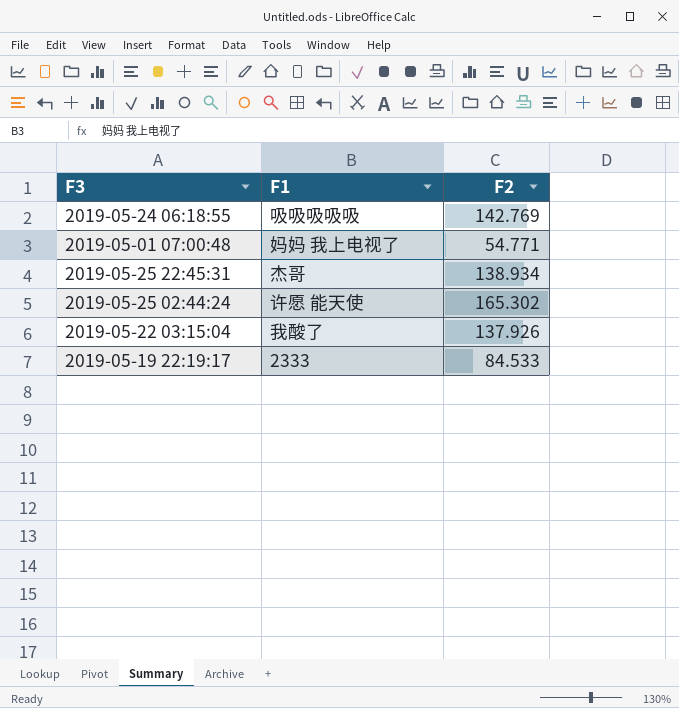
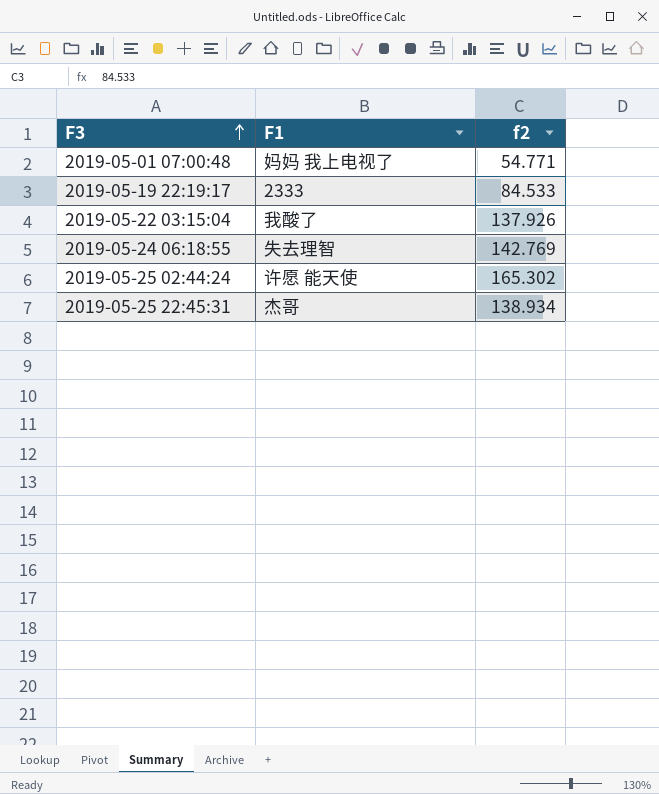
row order: none -> F3 ascending
column name: F2 -> f2
2019-05-24 06:18:55 | F1: 吸吸吸吸吸 -> 失去理智

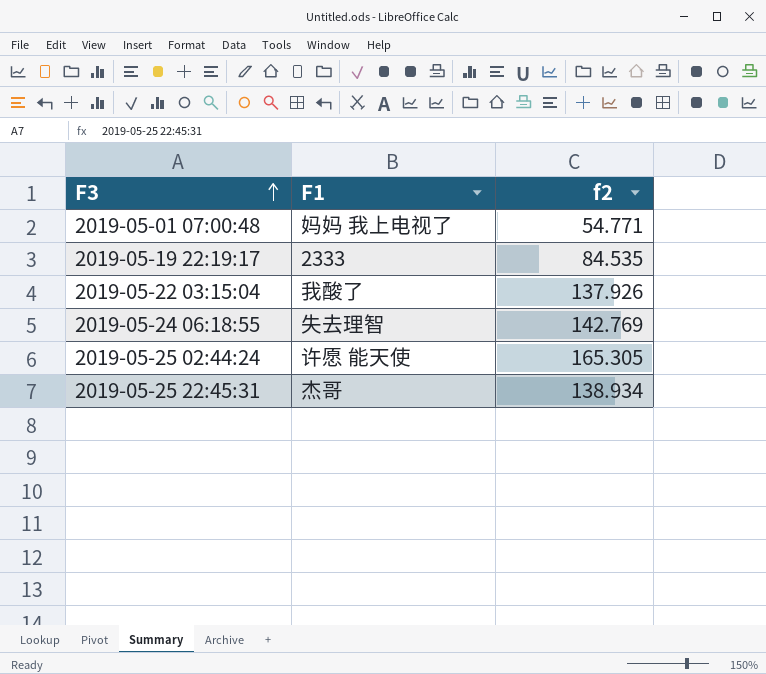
2019-05-19 22:19:17 | f2: 84.533 -> 84.535
2019-05-25 02:44:24 | f2: 165.302 -> 165.305

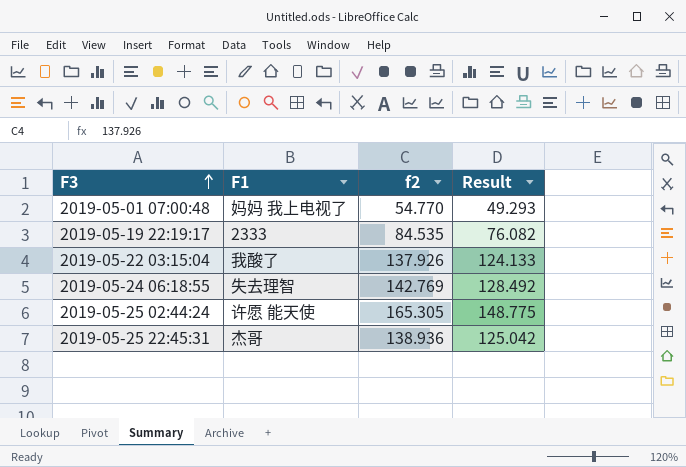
column Result | formula: none -> [f2] * 0.9
2019-05-01 07:00:48 | f2: 54.771 -> 54.770
2019-05-25 22:45:31 | f2: 138.934 -> 138.936

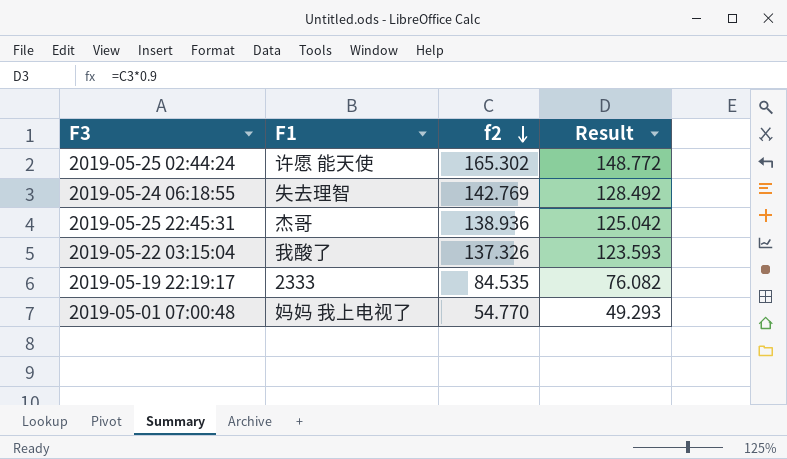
row order: F3 ascending -> f2 descending
2019-05-25 02:44:24 | f2: 165.305 -> 165.302
2019-05-25 02:44:24 | Result: 148.775 -> 148.772
2019-05-22 03:15:04 | f2: 137.926 -> 137.326
2019-05-22 03:15:04 | Result: 124.133 -> 123.593

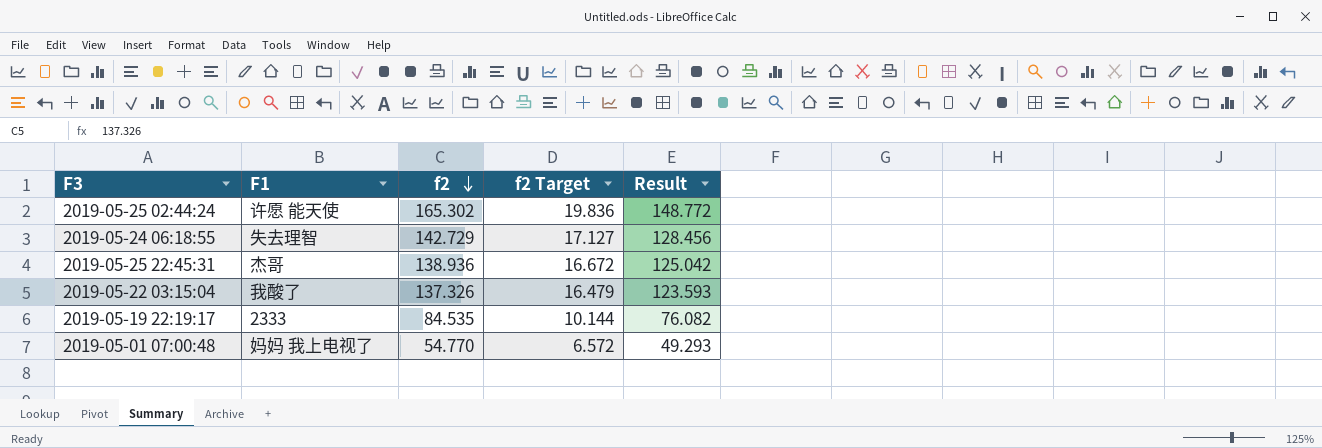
column f2 Target | formula: none -> [f2] * 0.12
2019-05-24 06:18:55 | f2: 142.769 -> 142.729
2019-05-24 06:18:55 | Result: 128.492 -> 128.456

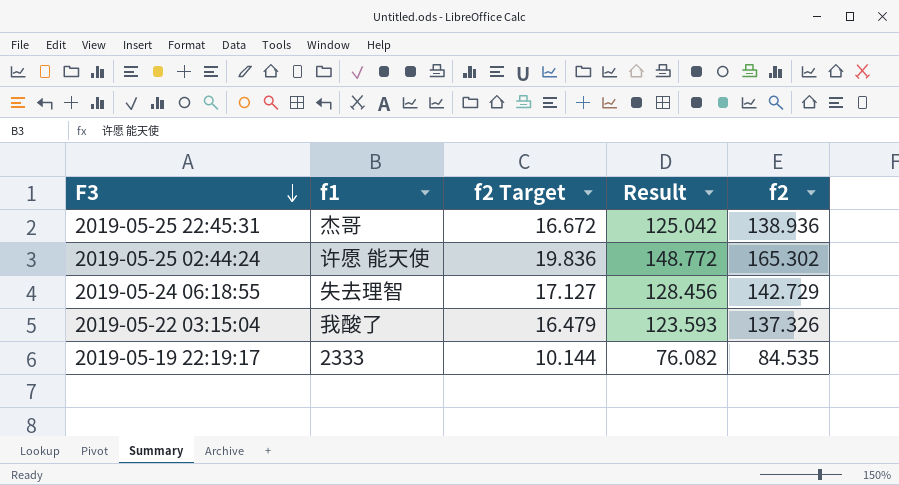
row order: f2 descending -> F3 descending
column name: F1 -> f1
column f2 | position: 3 -> 5
row 2019-05-01 07:00:48: 妈妈 我上电视了 | 54.770 | 6.572 | 49.293 -> none

